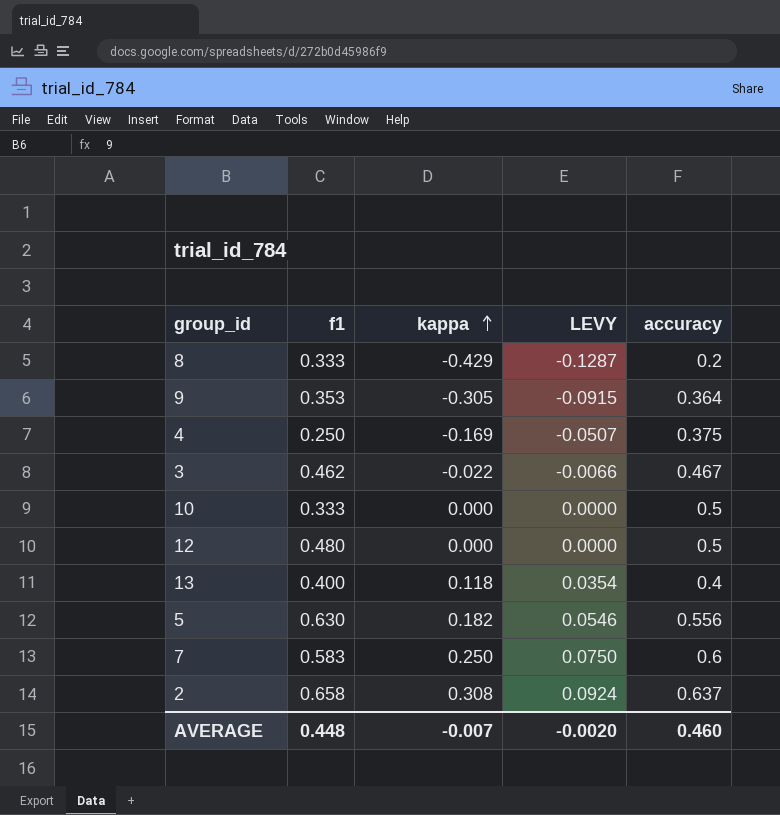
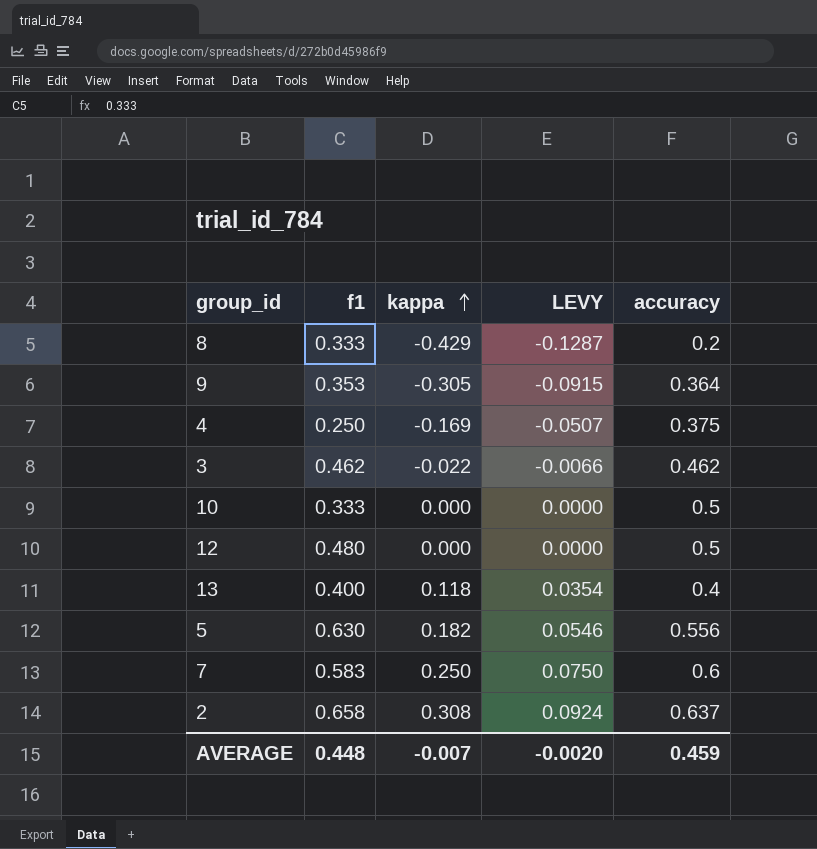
3 | accuracy: 0.467 -> 0.462
AVERAGE | accuracy: 0.460 -> 0.459

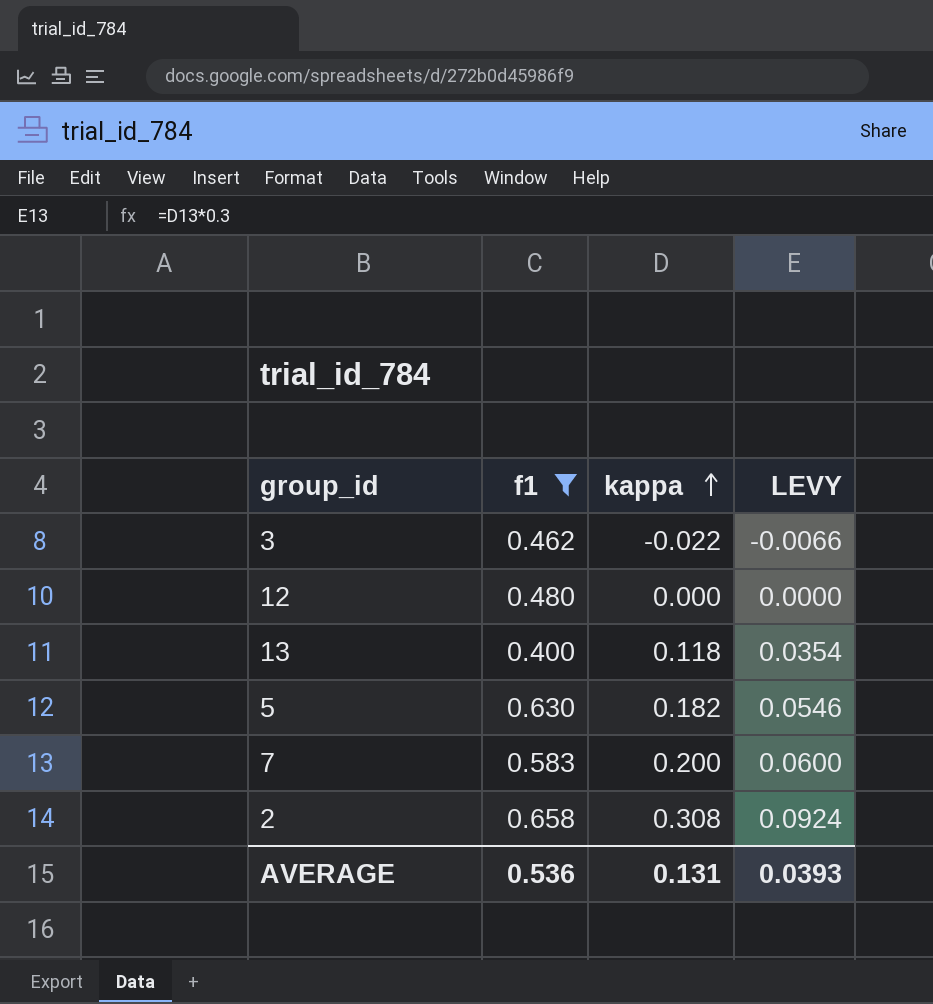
filter: none -> f1 >= 0.400
column accuracy | position: 5 -> none
7 | kappa: 0.250 -> 0.200
7 | LEVY: 0.0750 -> 0.0600
AVERAGE | f1: 0.448 -> 0.536
AVERAGE | kappa: -0.007 -> 0.131
AVERAGE | LEVY: -0.0020 -> 0.0393

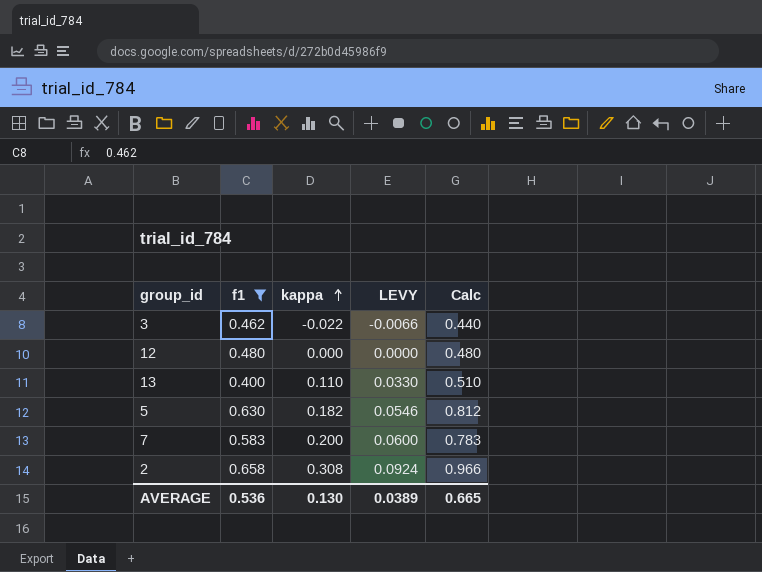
column Calc | formula: none -> [f1] + [kappa]
13 | kappa: 0.118 -> 0.110
13 | LEVY: 0.0354 -> 0.0330
AVERAGE | kappa: 0.131 -> 0.130
AVERAGE | LEVY: 0.0393 -> 0.0389

